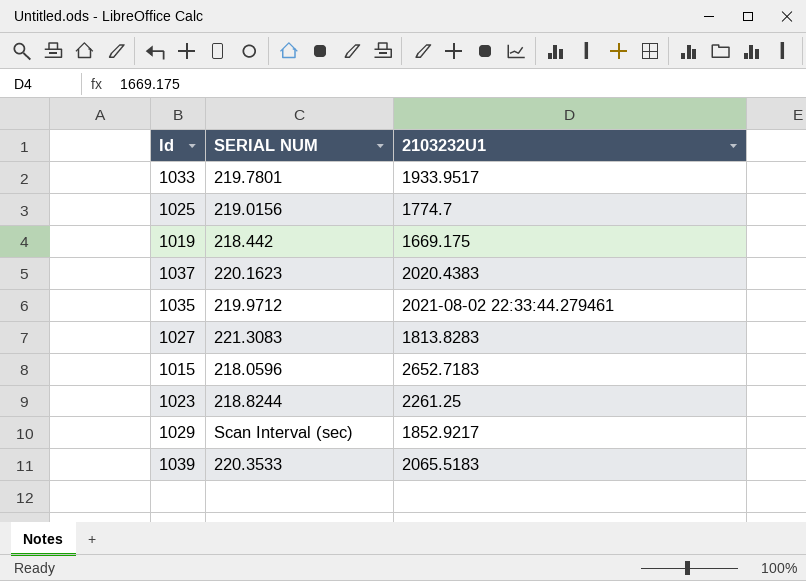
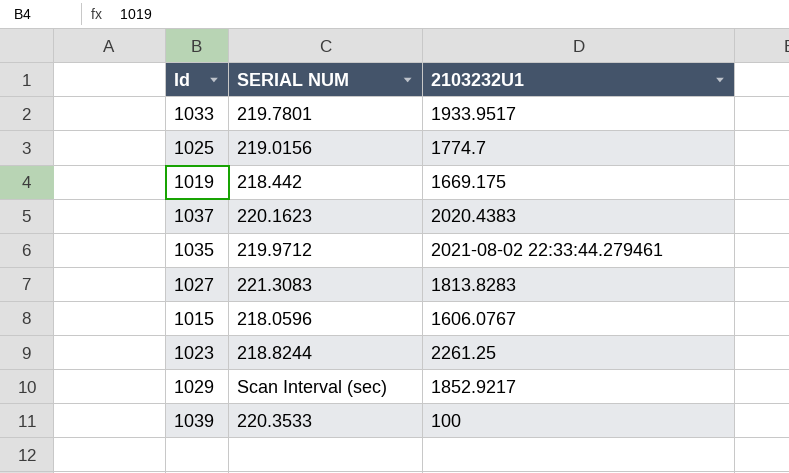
1015 | 2103232U1: 2652.7183 -> 1606.0767
1039 | 2103232U1: 2065.5183 -> 100

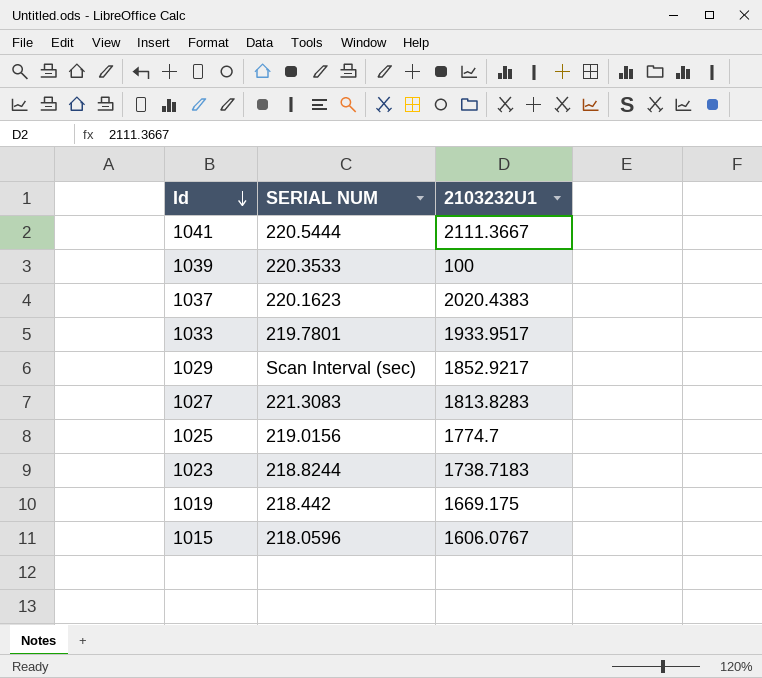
row order: none -> Id descending
row 1035: 219.9712 | 2021-08-02 22:33:44.279461 -> none
row 1041: none -> 220.5444 | 2111.3667
1023 | 2103232U1: 2261.25 -> 1738.7183

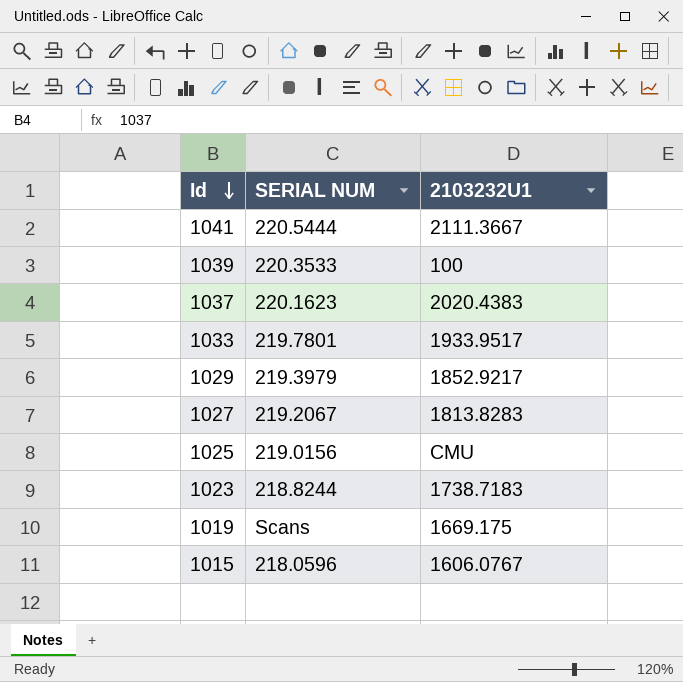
1029 | SERIAL NUM: Scan Interval (sec) -> 219.3979
1027 | SERIAL NUM: 221.3083 -> 219.2067
1025 | 2103232U1: 1774.7 -> CMU
1019 | SERIAL NUM: 218.442 -> Scans

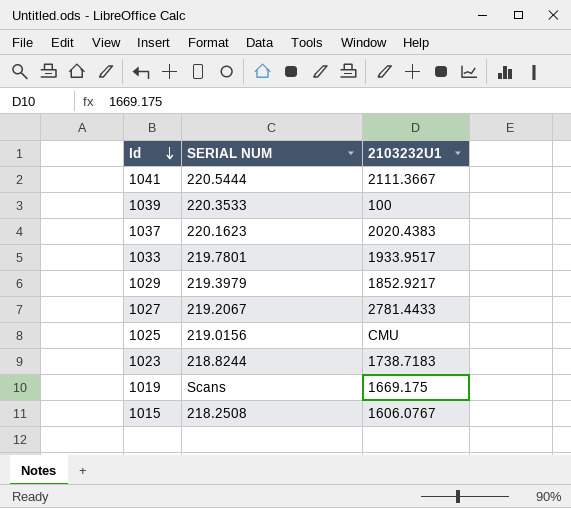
1027 | 2103232U1: 1813.8283 -> 2781.4433
1015 | SERIAL NUM: 218.0596 -> 218.2508

